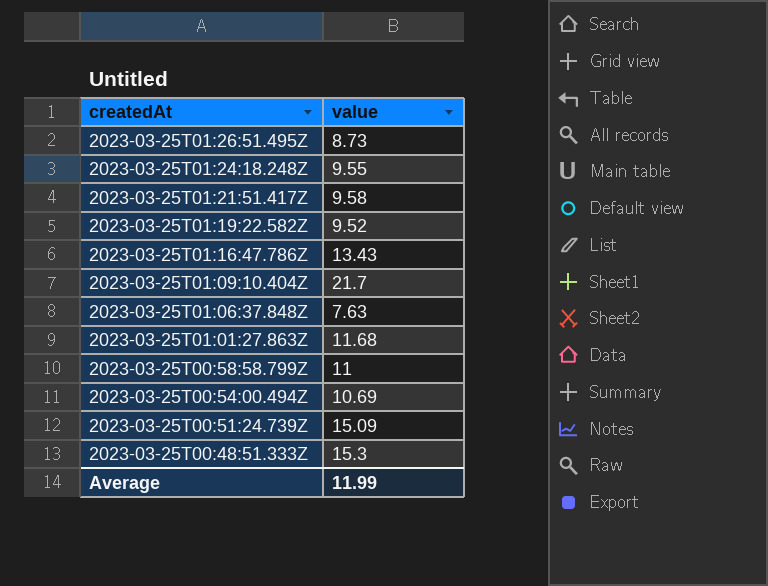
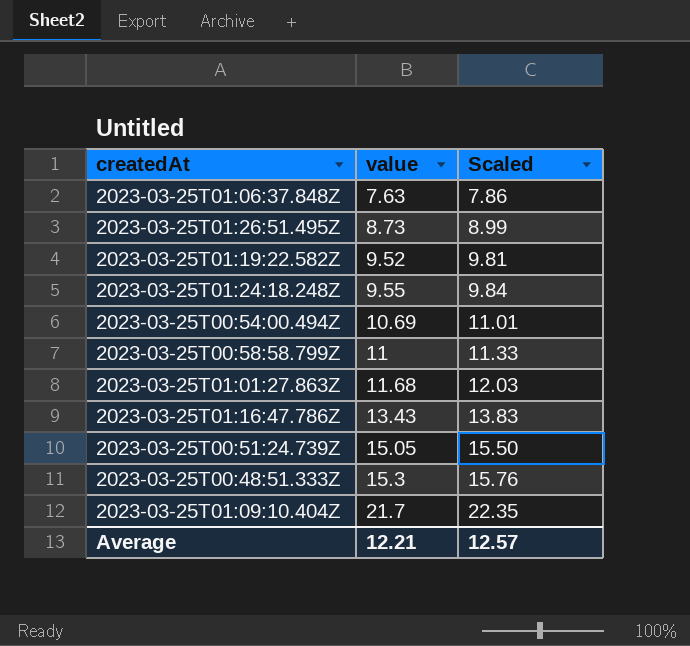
row order: createdAt descending -> value ascending
column Scaled | formula: none -> [value] * 1.03
row 2023-03-25T01:21:51.417Z: 9.58 -> none
2023-03-25T00:51:24.739Z | value: 15.09 -> 15.05
Average | value: 11.99 -> 12.21

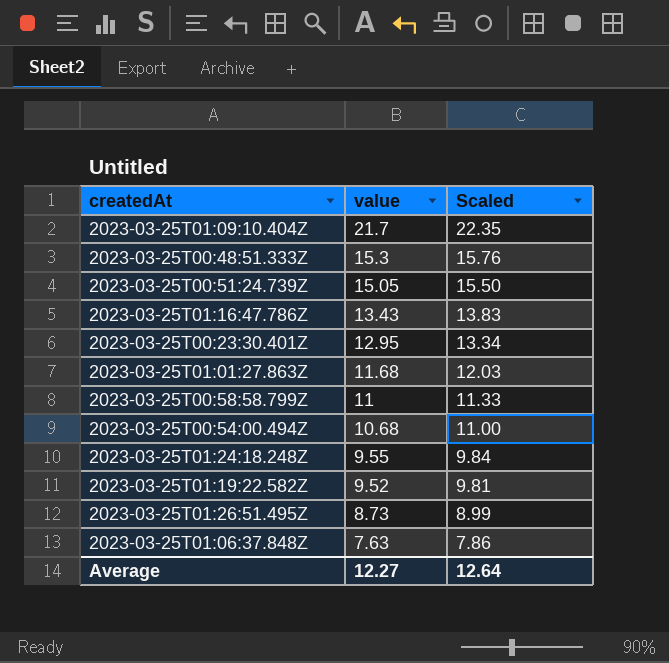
row order: value ascending -> value descending
row 2023-03-25T00:23:30.401Z: none -> 12.95 | 13.34
2023-03-25T00:54:00.494Z | value: 10.69 -> 10.68
2023-03-25T00:54:00.494Z | Scaled: 11.01 -> 11.00
Average | value: 12.21 -> 12.27
Average | Scaled: 12.57 -> 12.64

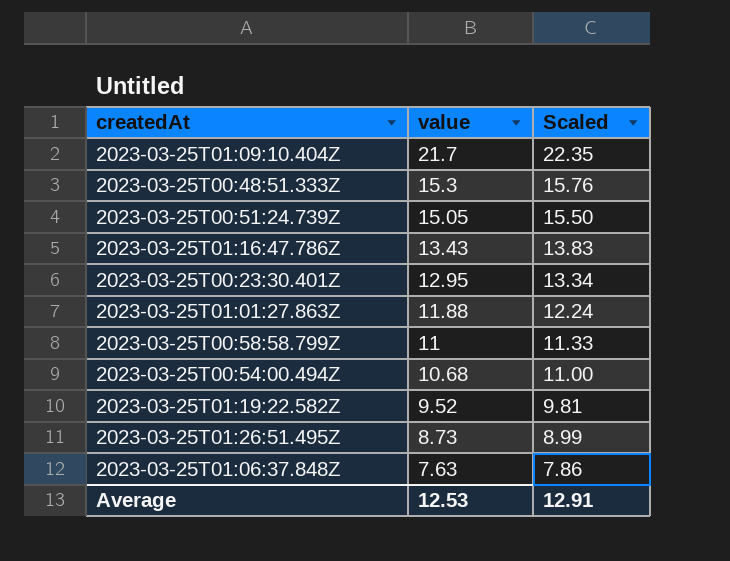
row 2023-03-25T01:24:18.248Z: 9.55 | 9.84 -> none
2023-03-25T01:01:27.863Z | value: 11.68 -> 11.88
2023-03-25T01:01:27.863Z | Scaled: 12.03 -> 12.24
Average | value: 12.27 -> 12.53
Average | Scaled: 12.64 -> 12.91

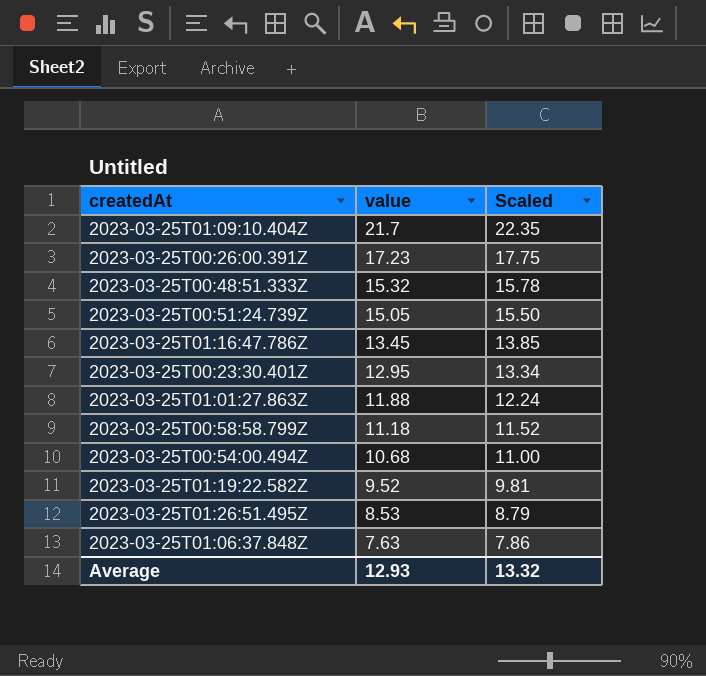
row 2023-03-25T00:26:00.391Z: none -> 17.23 | 17.75
2023-03-25T00:48:51.333Z | value: 15.3 -> 15.32
2023-03-25T00:48:51.333Z | Scaled: 15.76 -> 15.78
2023-03-25T01:16:47.786Z | value: 13.43 -> 13.45
2023-03-25T01:16:47.786Z | Scaled: 13.83 -> 13.85
2023-03-25T00:58:58.799Z | value: 11 -> 11.18
2023-03-25T00:58:58.799Z | Scaled: 11.33 -> 11.52
2023-03-25T01:26:51.495Z | value: 8.73 -> 8.53
2023-03-25T01:26:51.495Z | Scaled: 8.99 -> 8.79
Average | value: 12.53 -> 12.93
Average | Scaled: 12.91 -> 13.32

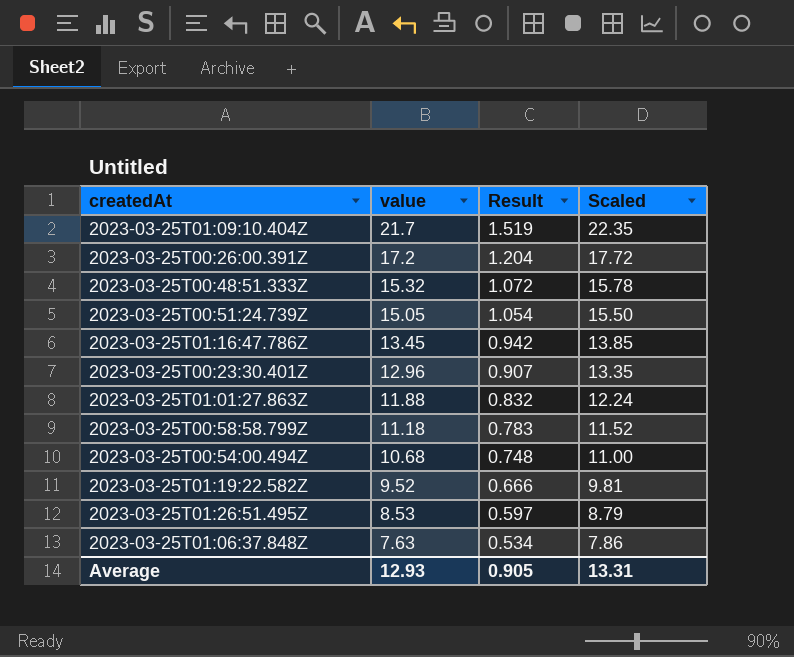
column Result | formula: none -> [value] * 0.07
2023-03-25T00:26:00.391Z | value: 17.23 -> 17.2
2023-03-25T00:26:00.391Z | Scaled: 17.75 -> 17.72
2023-03-25T00:23:30.401Z | value: 12.95 -> 12.96
2023-03-25T00:23:30.401Z | Scaled: 13.34 -> 13.35
Average | Scaled: 13.32 -> 13.31

